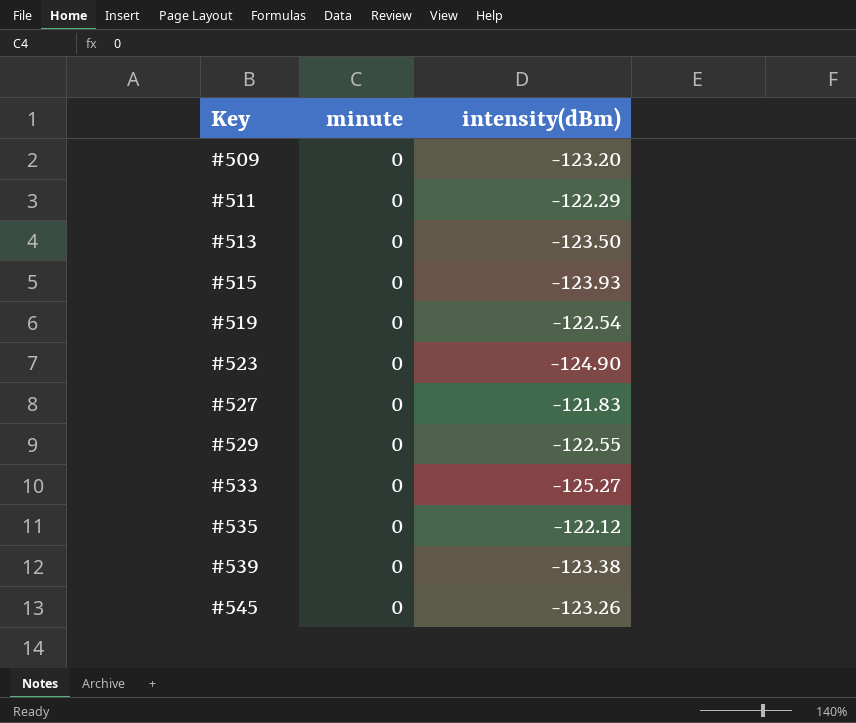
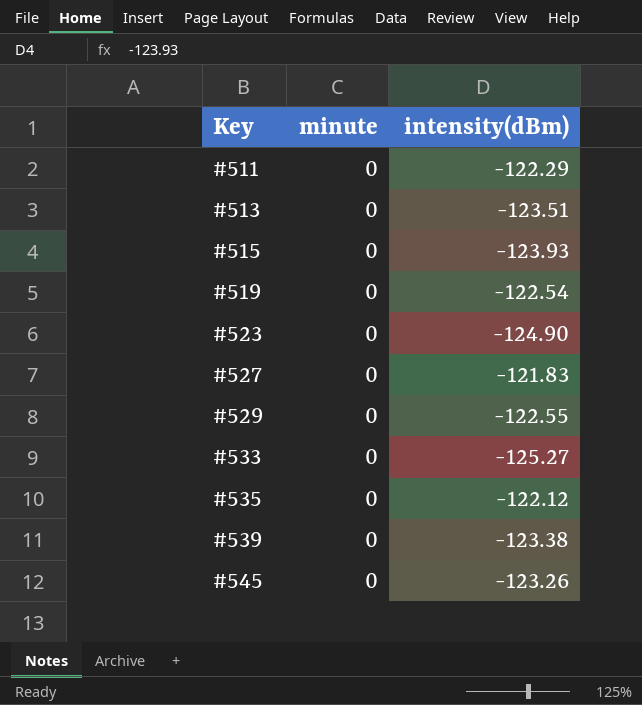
row #509: 0 | -123.20 -> none
#513 | intensity(dBm): -123.50 -> -123.51

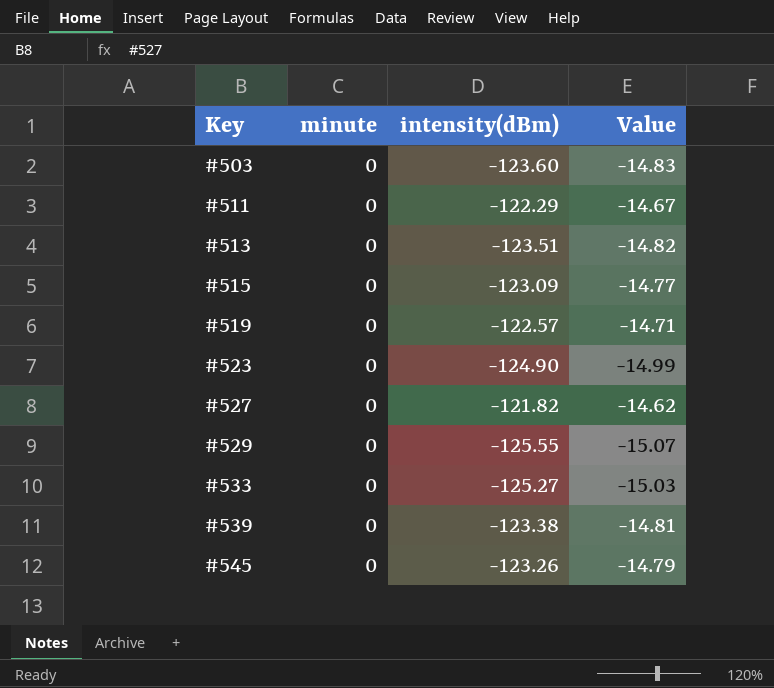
column Value | formula: none -> [intensity(dBm)] * 0.12
row #535: 0 | -122.12 -> none
row #503: none -> 0 | -123.60 | -14.83
#515 | intensity(dBm): -123.93 -> -123.09
#519 | intensity(dBm): -122.54 -> -122.57
#527 | intensity(dBm): -121.83 -> -121.82
#529 | intensity(dBm): -122.55 -> -125.55

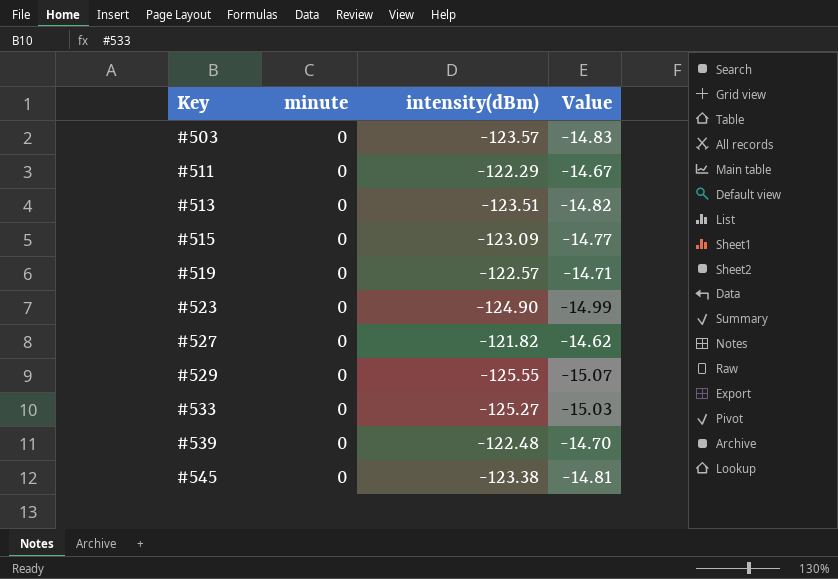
#503 | intensity(dBm): -123.60 -> -123.57
#539 | intensity(dBm): -123.38 -> -122.48
#539 | Value: -14.81 -> -14.70
#545 | intensity(dBm): -123.26 -> -123.38
#545 | Value: -14.79 -> -14.81

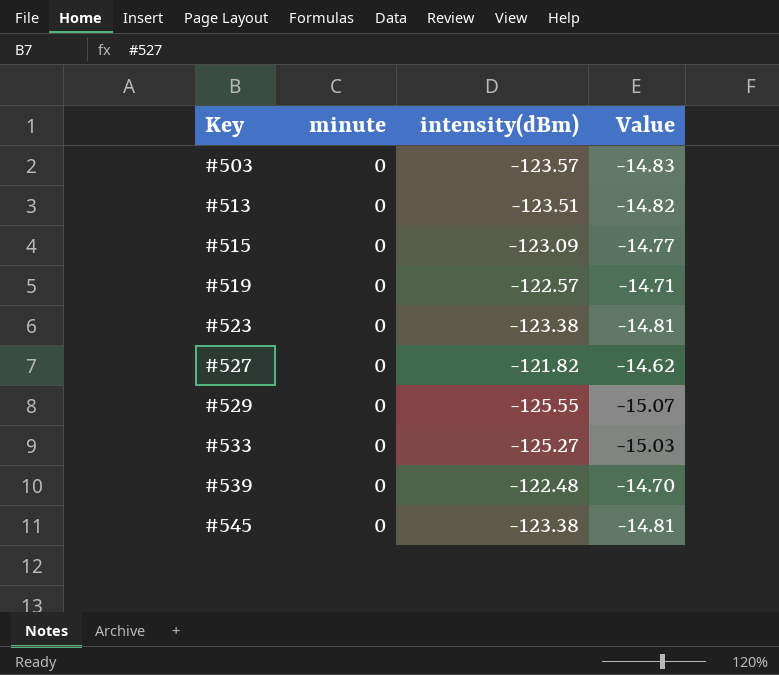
row #511: 0 | -122.29 | -14.67 -> none
#523 | intensity(dBm): -124.90 -> -123.38
#523 | Value: -14.99 -> -14.81

